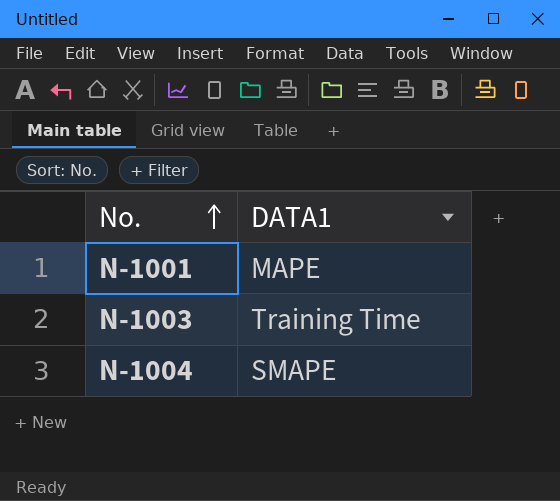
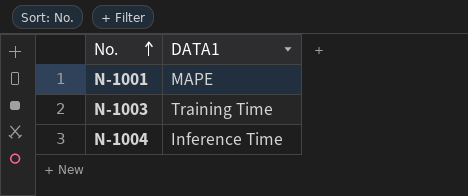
N-1004 | DATA1: SMAPE -> Inference Time

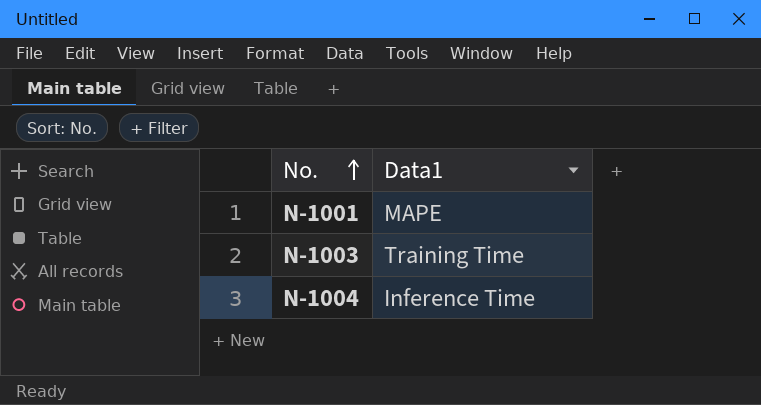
column name: DATA1 -> Data1

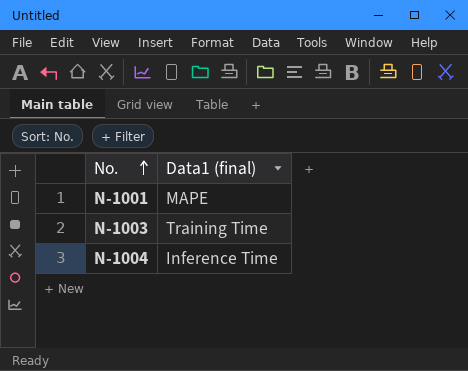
column name: Data1 -> Data1 (final)

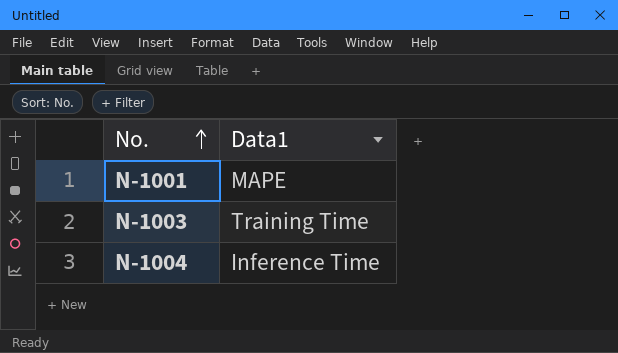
column name: Data1 (final) -> Data1

